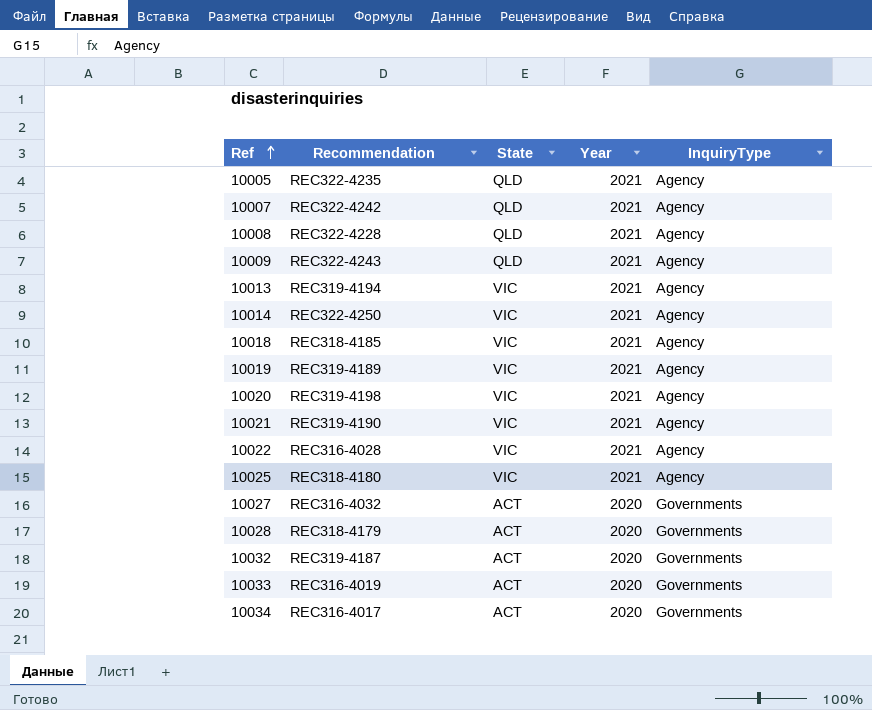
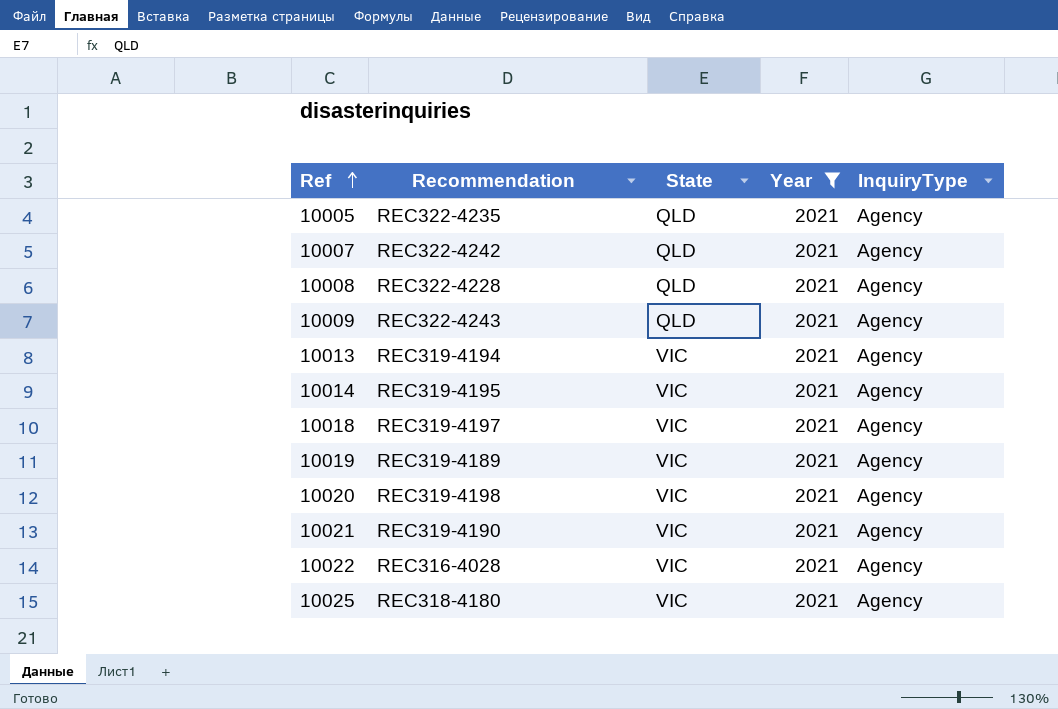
filter: none -> Year = 2021
10014 | Recommendation: REC322-4250 -> REC319-4195
10018 | Recommendation: REC318-4185 -> REC319-4197

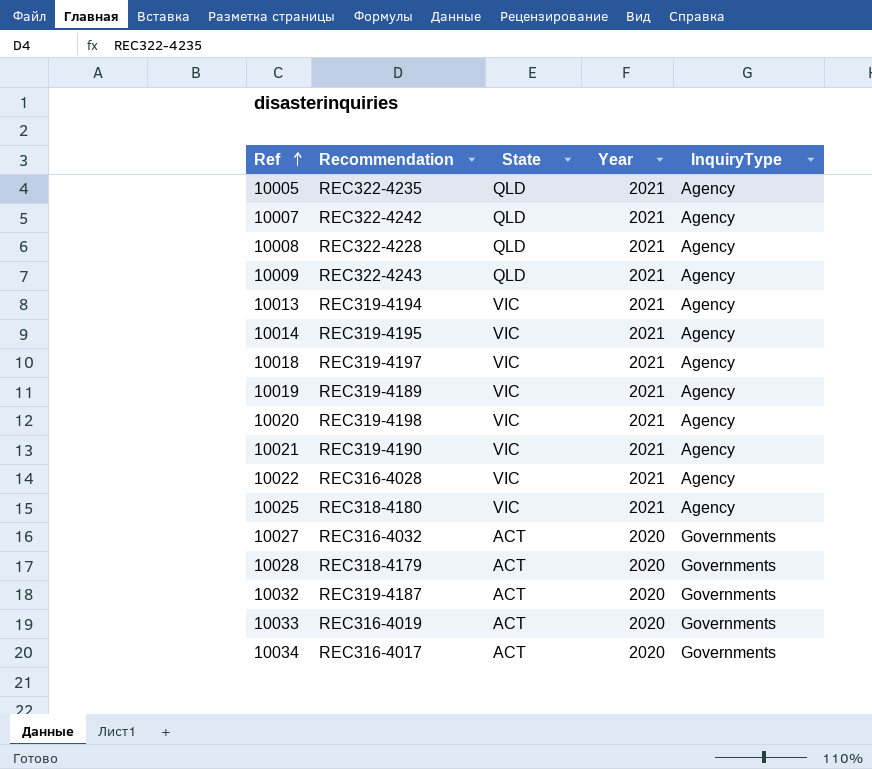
filter: Year = 2021 -> none

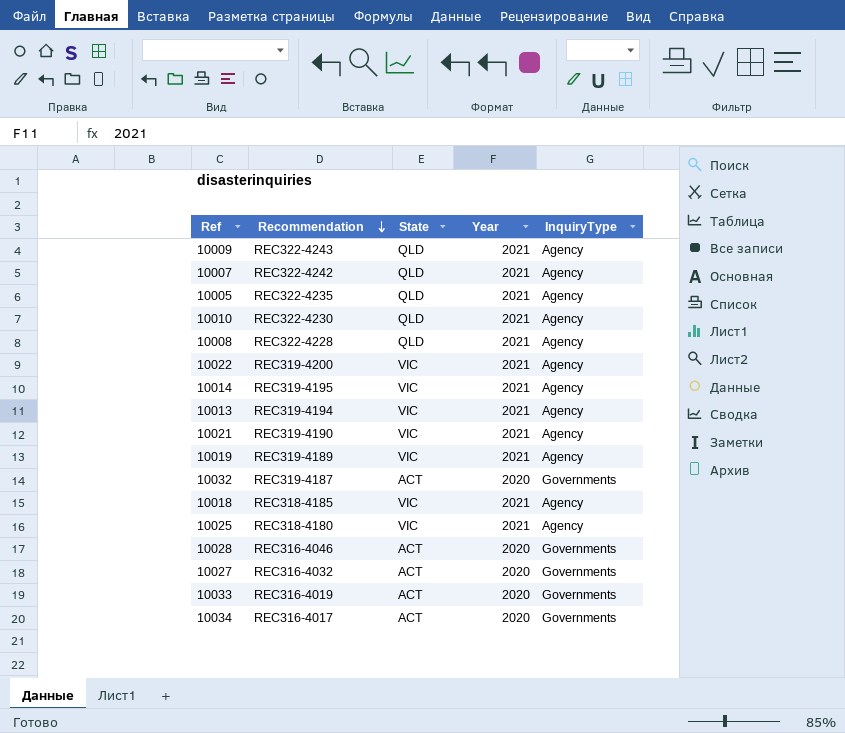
row order: Ref ascending -> Recommendation descending
row 10020: REC319-4198 | VIC | 2021 | Agency -> none
row 10010: none -> REC322-4230 | QLD | 2021 | Agency
10022 | Recommendation: REC316-4028 -> REC319-4200
10018 | Recommendation: REC319-4197 -> REC318-4185
10028 | Recommendation: REC318-4179 -> REC316-4046

